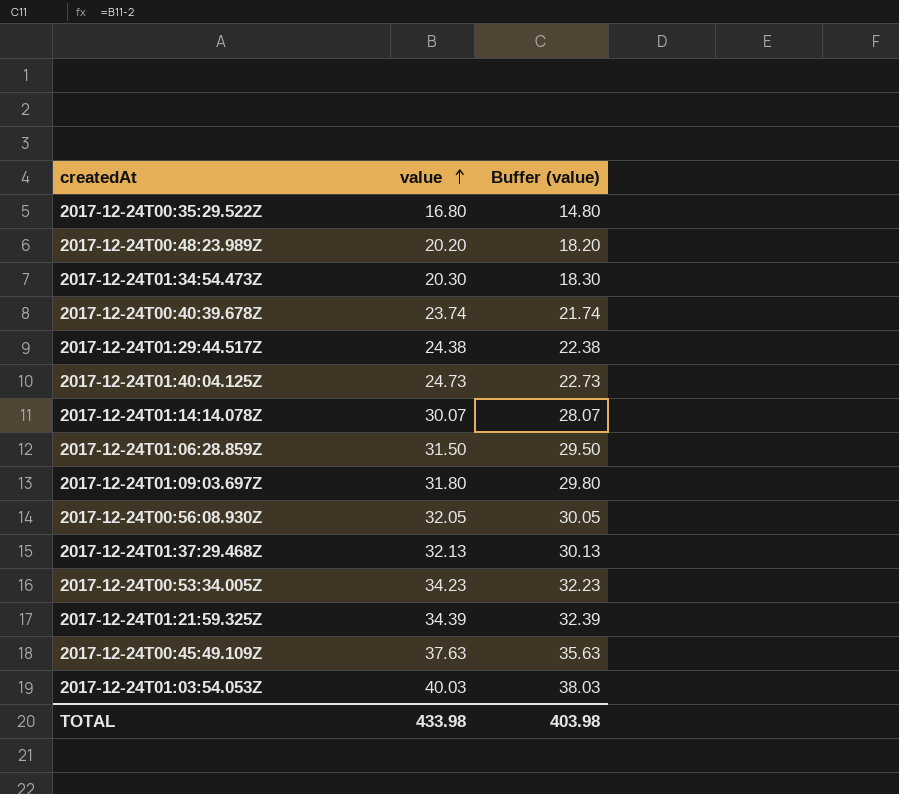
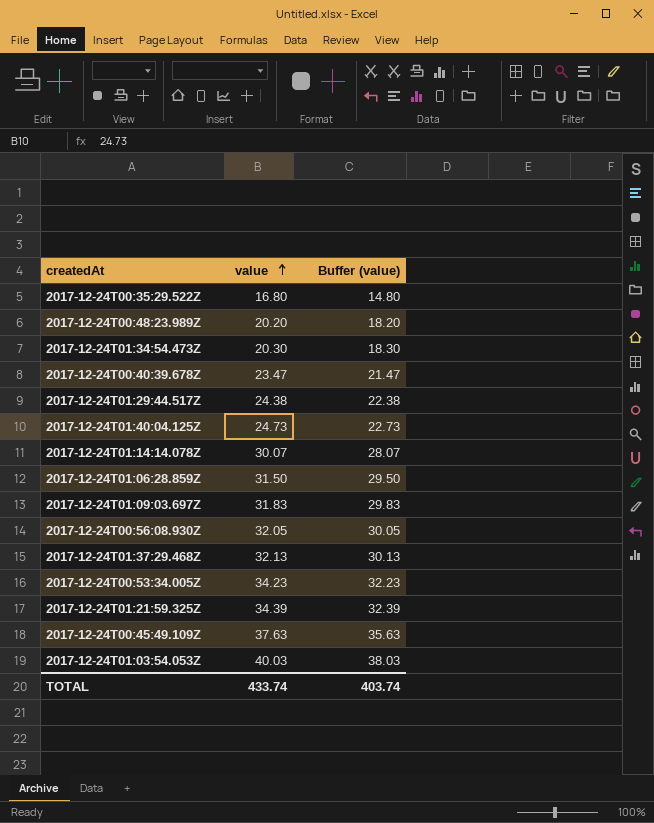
2017-12-24T00:40:39.678Z | value: 23.74 -> 23.47
2017-12-24T00:40:39.678Z | Buffer (value): 21.74 -> 21.47
2017-12-24T01:09:03.697Z | value: 31.80 -> 31.83
2017-12-24T01:09:03.697Z | Buffer (value): 29.80 -> 29.83
TOTAL | value: 433.98 -> 433.74
TOTAL | Buffer (value): 403.98 -> 403.74

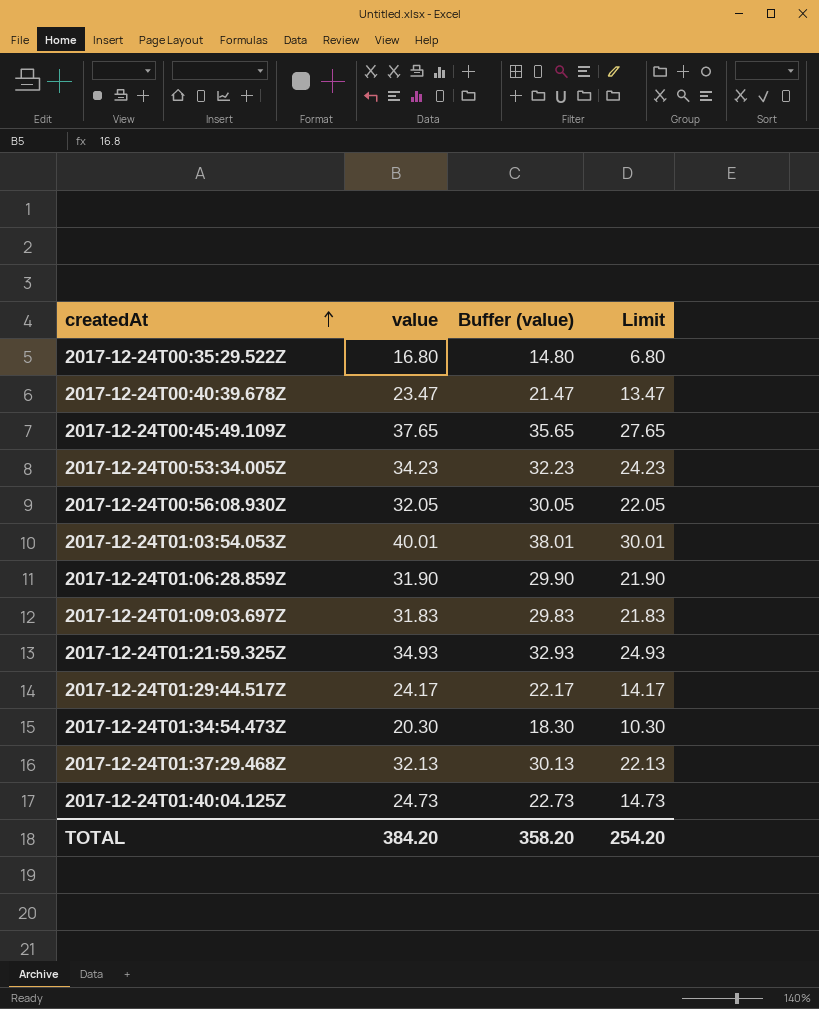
row order: value ascending -> createdAt ascending
column Limit | formula: none -> [value] - 10
row 2017-12-24T00:48:23.989Z: 20.20 | 18.20 -> none
row 2017-12-24T01:14:14.078Z: 30.07 | 28.07 -> none
2017-12-24T00:45:49.109Z | value: 37.63 -> 37.65
2017-12-24T00:45:49.109Z | Buffer (value): 35.63 -> 35.65
2017-12-24T01:03:54.053Z | value: 40.03 -> 40.01
2017-12-24T01:03:54.053Z | Buffer (value): 38.03 -> 38.01
2017-12-24T01:06:28.859Z | value: 31.50 -> 31.90
2017-12-24T01:06:28.859Z | Buffer (value): 29.50 -> 29.90
2017-12-24T01:21:59.325Z | value: 34.39 -> 34.93
2017-12-24T01:21:59.325Z | Buffer (value): 32.39 -> 32.93
2017-12-24T01:29:44.517Z | value: 24.38 -> 24.17
2017-12-24T01:29:44.517Z | Buffer (value): 22.38 -> 22.17
TOTAL | value: 433.74 -> 384.20
TOTAL | Buffer (value): 403.74 -> 358.20

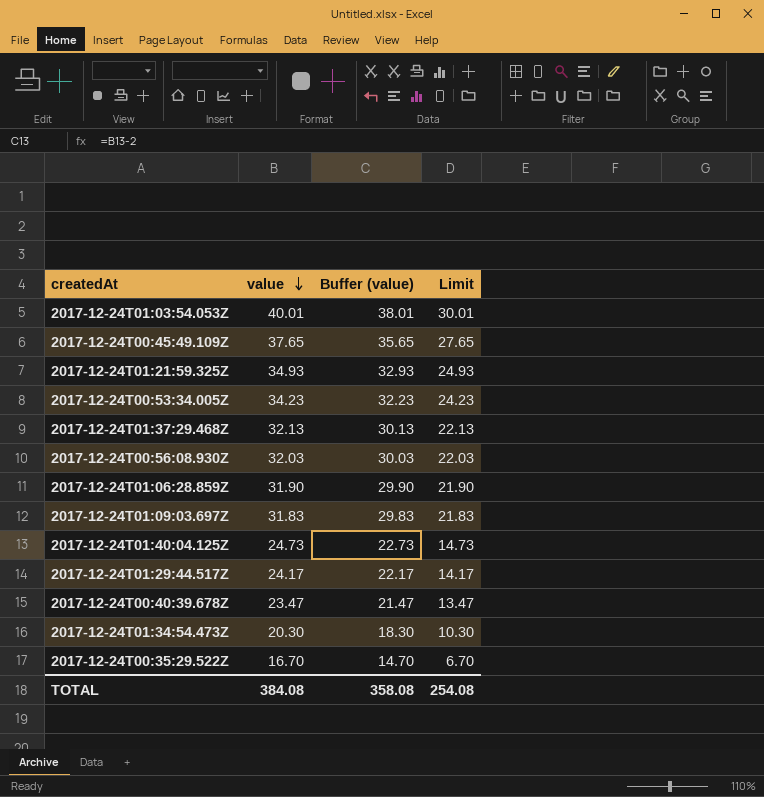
row order: createdAt ascending -> value descending
2017-12-24T00:56:08.930Z | value: 32.05 -> 32.03
2017-12-24T00:56:08.930Z | Buffer (value): 30.05 -> 30.03
2017-12-24T00:56:08.930Z | Limit: 22.05 -> 22.03
2017-12-24T00:35:29.522Z | value: 16.80 -> 16.70
2017-12-24T00:35:29.522Z | Buffer (value): 14.80 -> 14.70
2017-12-24T00:35:29.522Z | Limit: 6.80 -> 6.70
TOTAL | value: 384.20 -> 384.08
TOTAL | Buffer (value): 358.20 -> 358.08
TOTAL | Limit: 254.20 -> 254.08

